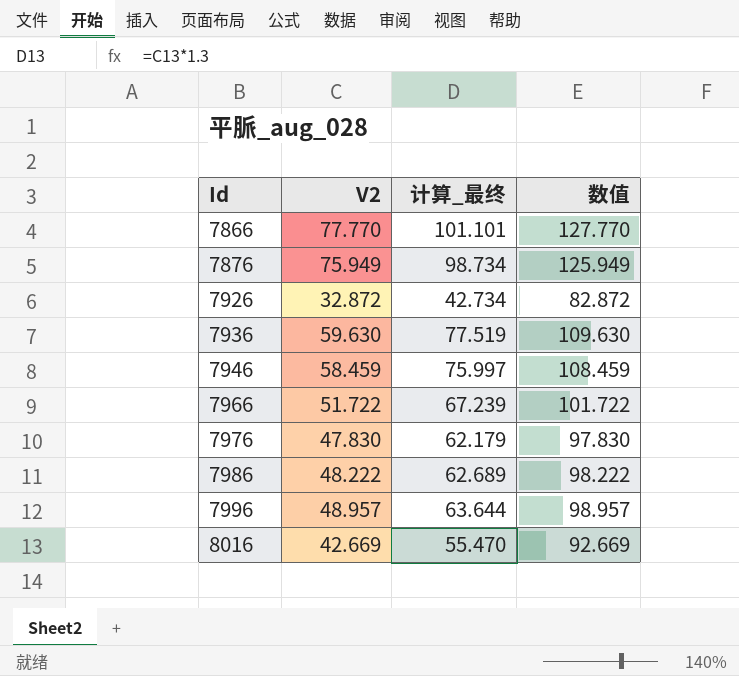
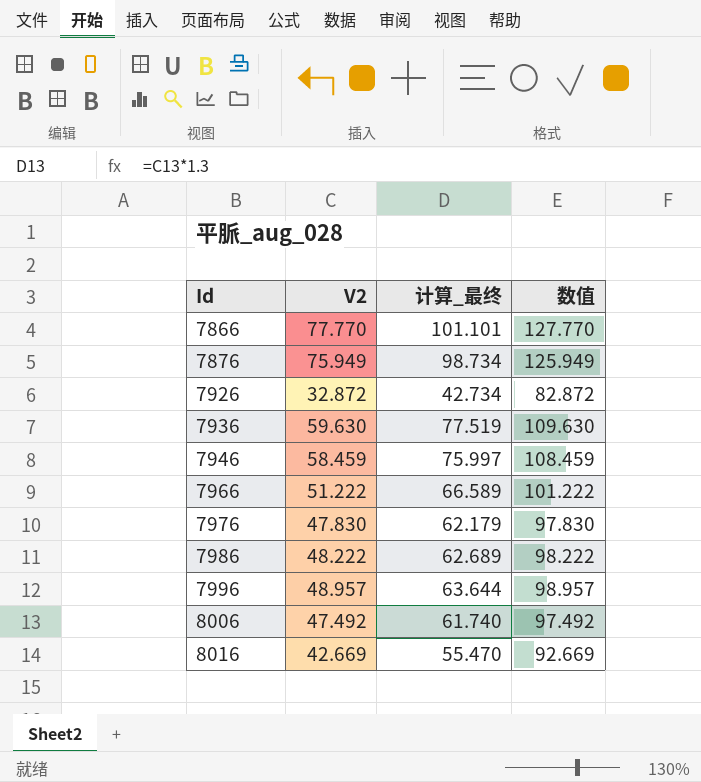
7966 | V2: 51.722 -> 51.222
7966 | 计算_最终: 67.239 -> 66.589
7966 | 数值: 101.722 -> 101.222
row 8006: none -> 47.492 | 61.740 | 97.492

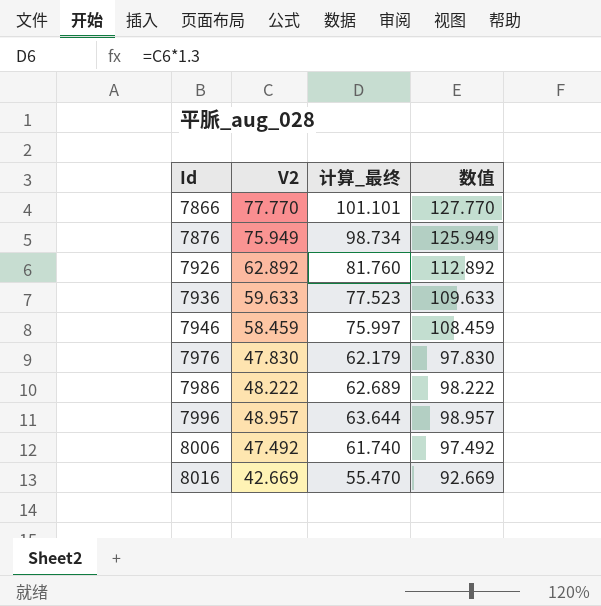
row 7966: 51.222 | 66.589 | 101.222 -> none
7926 | V2: 32.872 -> 62.892
7926 | 计算_最终: 42.734 -> 81.760
7926 | 数值: 82.872 -> 112.892
7936 | V2: 59.630 -> 59.633
7936 | 计算_最终: 77.519 -> 77.523
7936 | 数值: 109.630 -> 109.633

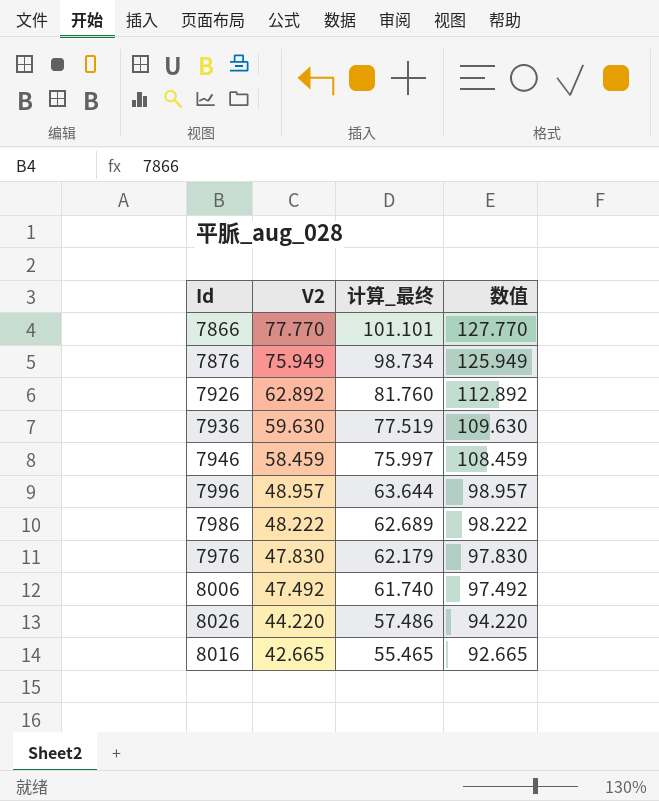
row order: Id ascending -> V2 descending
7936 | V2: 59.633 -> 59.630
7936 | 计算_最终: 77.523 -> 77.519
7936 | 数值: 109.633 -> 109.630
row 8026: none -> 44.220 | 57.486 | 94.220
8016 | V2: 42.669 -> 42.665
8016 | 计算_最终: 55.470 -> 55.465
8016 | 数值: 92.669 -> 92.665

